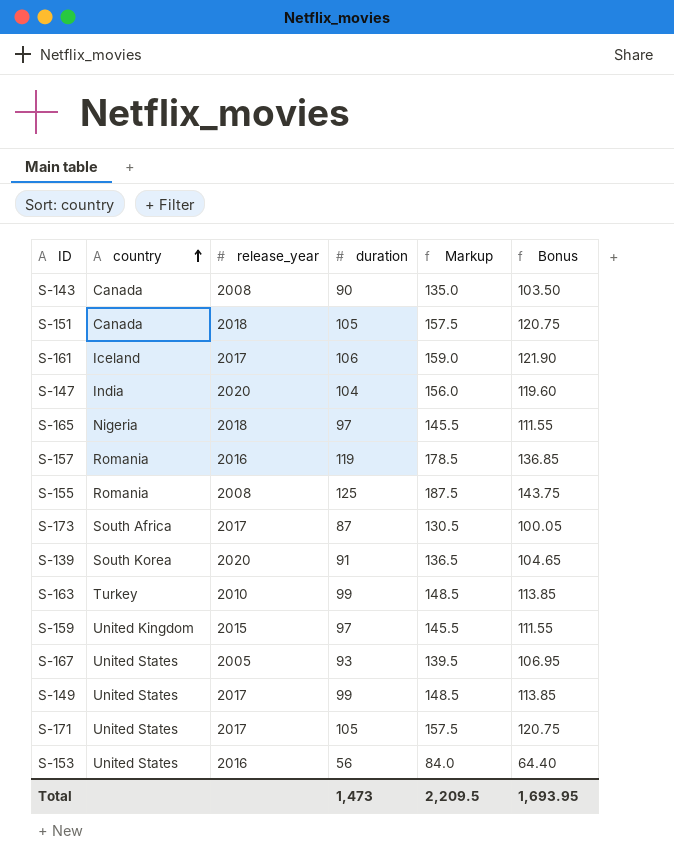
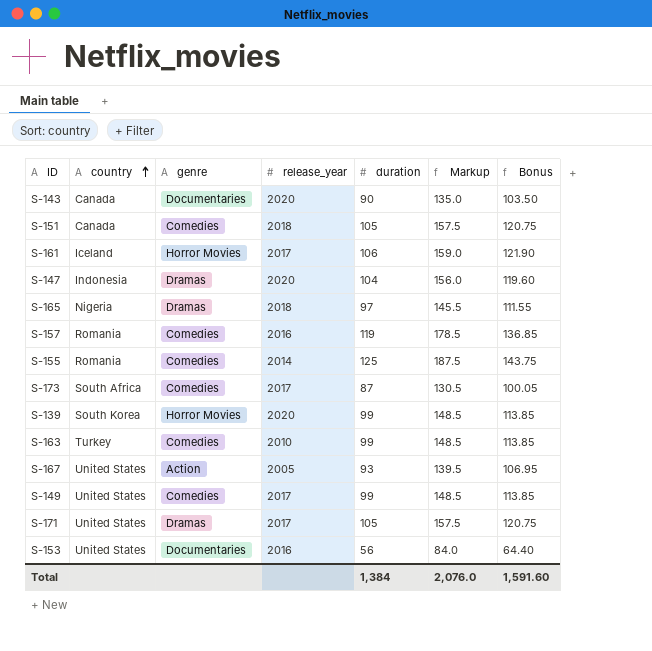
column genre | position: none -> 3
row S-159: United Kingdom | 2015 | 97 | 145.5 | 111.55 -> none
S-143 | release_year: 2008 -> 2020
S-147 | country: India -> Indonesia
S-155 | release_year: 2008 -> 2014
S-139 | duration: 91 -> 99
S-139 | Markup: 136.5 -> 148.5
S-139 | Bonus: 104.65 -> 113.85
Total | duration: 1,473 -> 1,384
Total | Markup: 2,209.5 -> 2,076.0
Total | Bonus: 1,693.95 -> 1,591.60

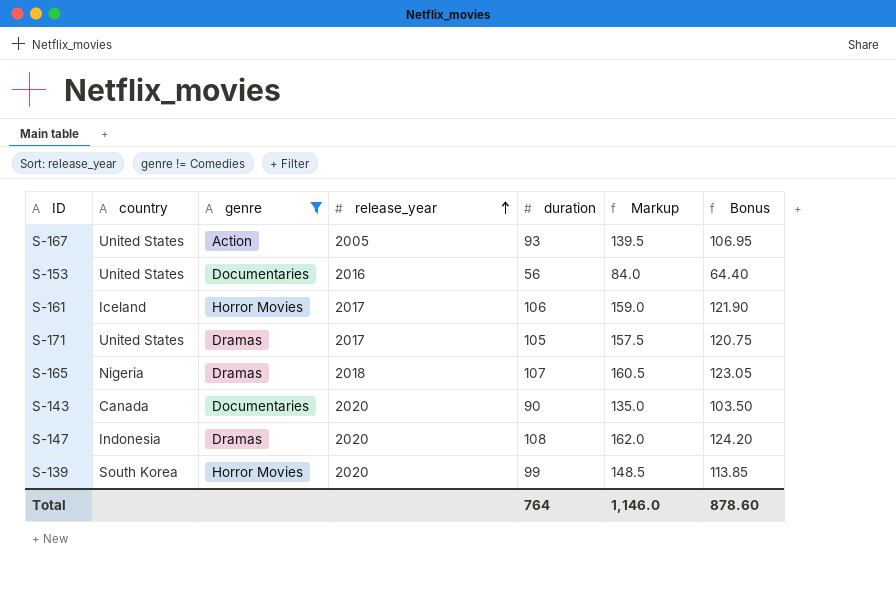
filter: none -> genre != Comedies
row order: country ascending -> release_year ascending
S-165 | duration: 97 -> 107
S-165 | Markup: 145.5 -> 160.5
S-165 | Bonus: 111.55 -> 123.05
S-147 | duration: 104 -> 108
S-147 | Markup: 156.0 -> 162.0
S-147 | Bonus: 119.60 -> 124.20
Total | duration: 1,384 -> 764
Total | Markup: 2,076.0 -> 1,146.0
Total | Bonus: 1,591.60 -> 878.60

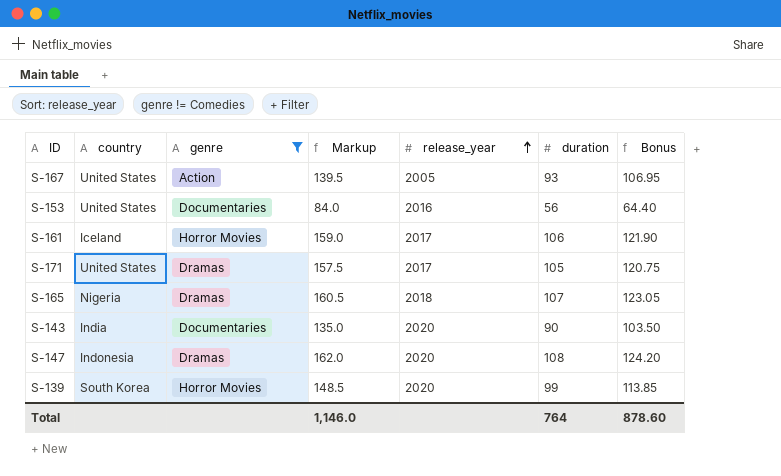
column Markup | position: 6 -> 4
S-143 | country: Canada -> India

